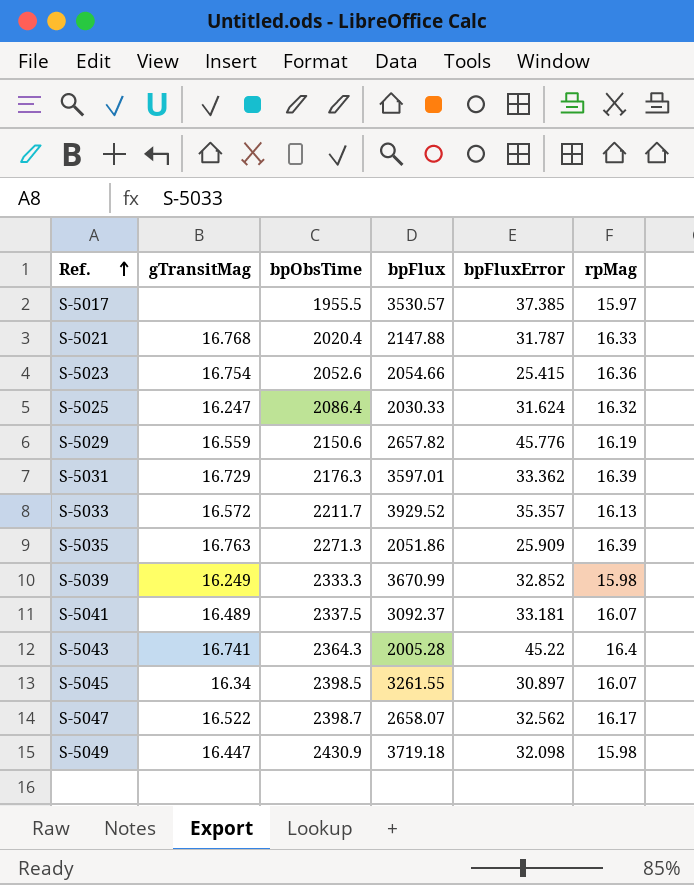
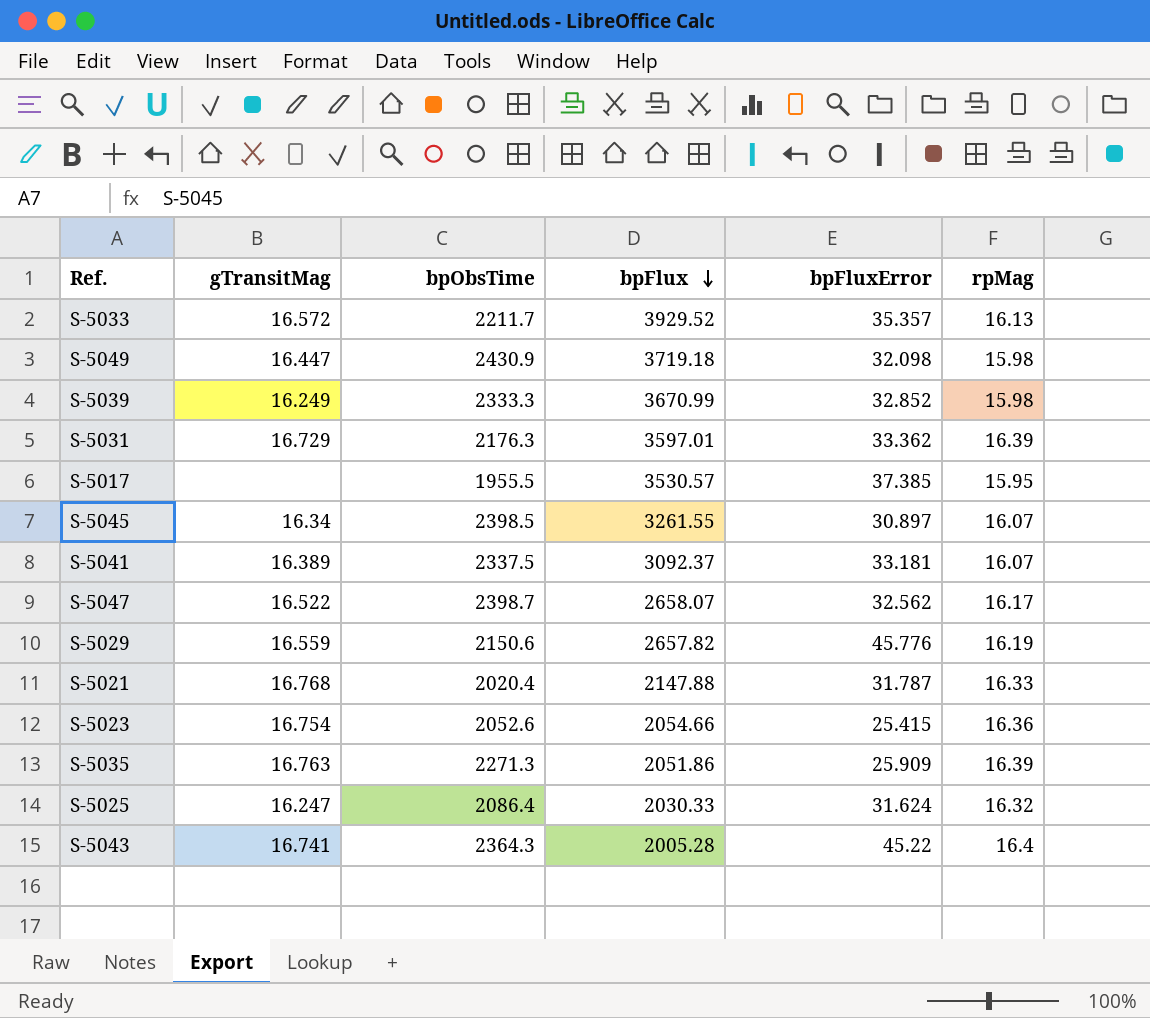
row order: Ref. ascending -> bpFlux descending
S-5017 | rpMag: 15.97 -> 15.95
S-5041 | gTransitMag: 16.489 -> 16.389

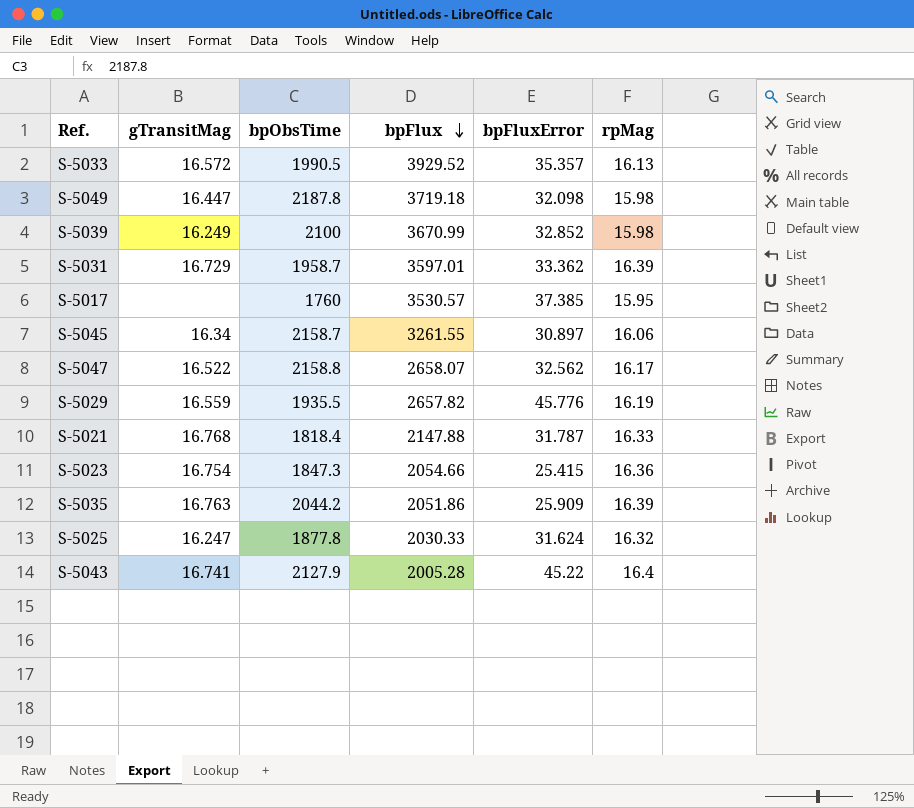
row S-5041: 16.389 | 2337.5 | 3092.37 | 33.181 | 16.07 -> none
S-5033 | bpObsTime: 2211.7 -> 1990.5
S-5049 | bpObsTime: 2430.9 -> 2187.8
S-5039 | bpObsTime: 2333.3 -> 2100
S-5031 | bpObsTime: 2176.3 -> 1958.7
S-5017 | bpObsTime: 1955.5 -> 1760
S-5045 | bpObsTime: 2398.5 -> 2158.7
S-5045 | rpMag: 16.07 -> 16.06
S-5047 | bpObsTime: 2398.7 -> 2158.8
S-5029 | bpObsTime: 2150.6 -> 1935.5
S-5021 | bpObsTime: 2020.4 -> 1818.4
S-5023 | bpObsTime: 2052.6 -> 1847.3
S-5035 | bpObsTime: 2271.3 -> 2044.2
S-5025 | bpObsTime: 2086.4 -> 1877.8
S-5043 | bpObsTime: 2364.3 -> 2127.9

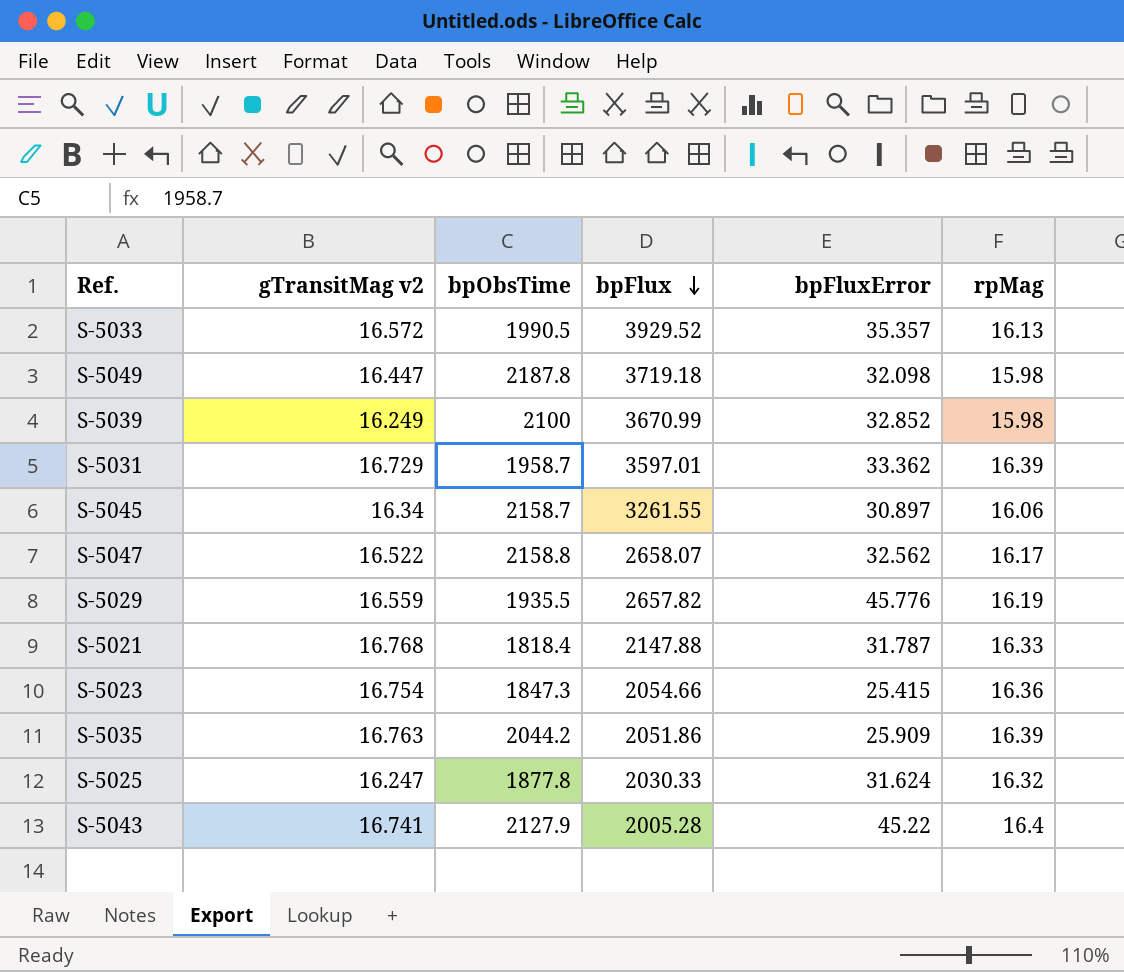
column name: gTransitMag -> gTransitMag v2
row S-5017: none | 1760 | 3530.57 | 37.385 | 15.95 -> none

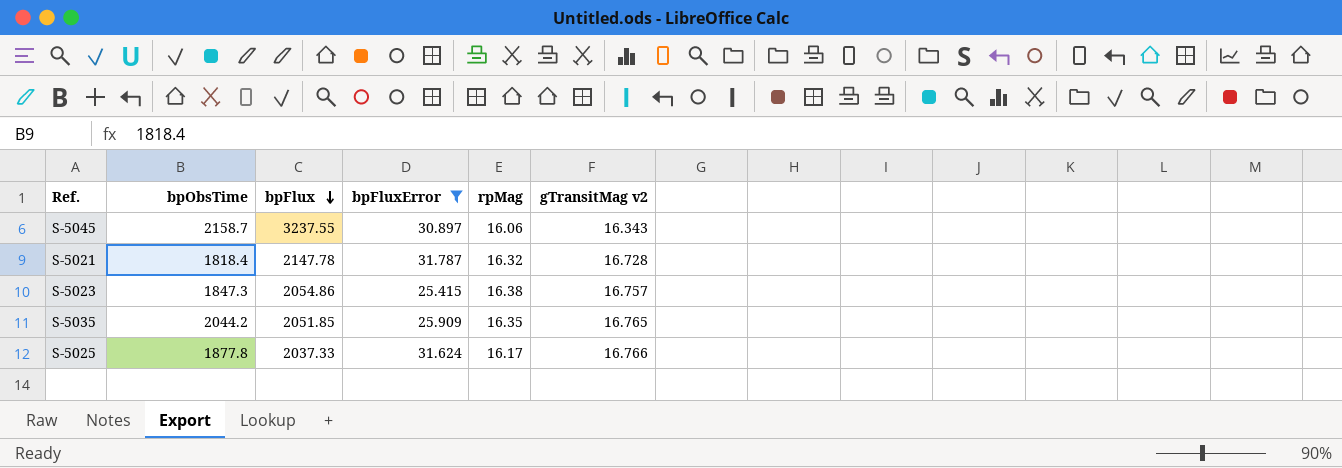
filter: none -> bpFluxError <= 31.787
column gTransitMag v2 | position: 2 -> 6
S-5045 | bpFlux: 3261.55 -> 3237.55
S-5045 | gTransitMag v2: 16.34 -> 16.343
S-5021 | bpFlux: 2147.88 -> 2147.78
S-5021 | rpMag: 16.33 -> 16.32
S-5021 | gTransitMag v2: 16.768 -> 16.728
S-5023 | bpFlux: 2054.66 -> 2054.86
S-5023 | rpMag: 16.36 -> 16.38
S-5023 | gTransitMag v2: 16.754 -> 16.757
S-5035 | bpFlux: 2051.86 -> 2051.85
S-5035 | rpMag: 16.39 -> 16.35
S-5035 | gTransitMag v2: 16.763 -> 16.765
S-5025 | bpFlux: 2030.33 -> 2037.33
S-5025 | rpMag: 16.32 -> 16.17
S-5025 | gTransitMag v2: 16.247 -> 16.766

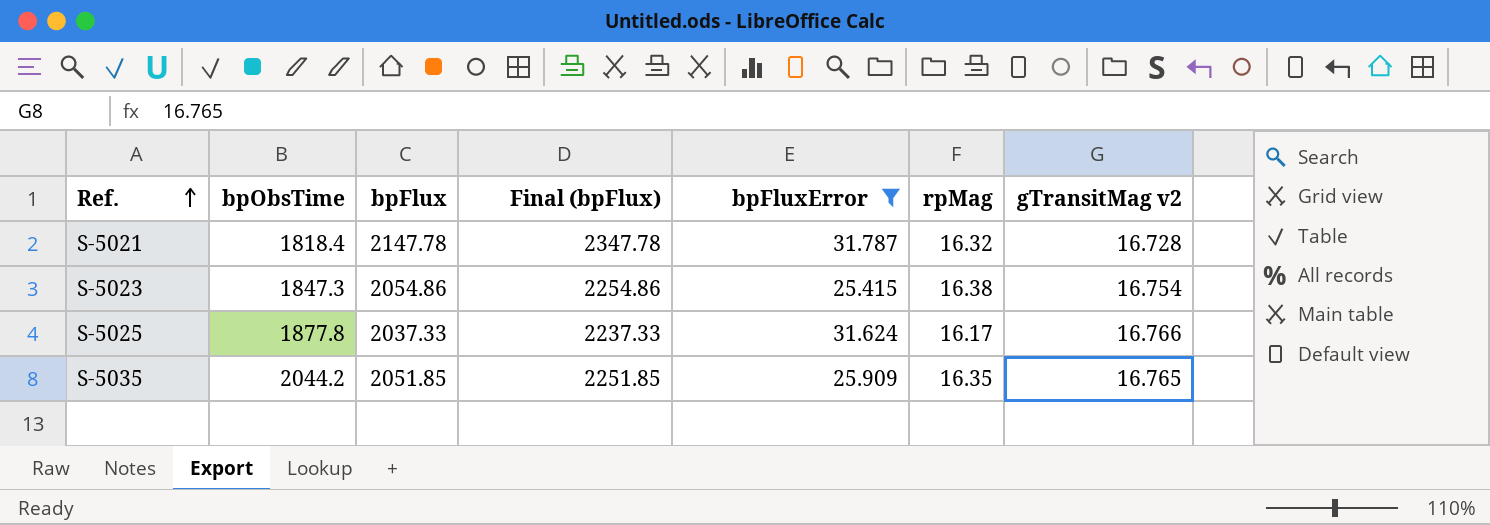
row order: bpFlux descending -> Ref. ascending
column Final (bpFlux) | formula: none -> [bpFlux] + 200
row S-5045: 2158.7 | 3237.55 | 30.897 | 16.06 | 16.343 -> none
S-5023 | gTransitMag v2: 16.757 -> 16.754

